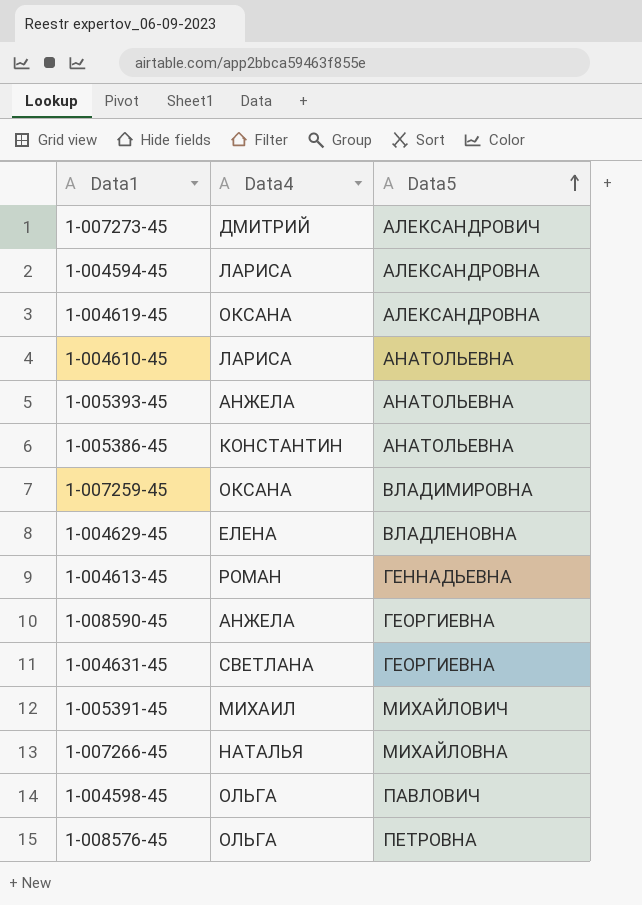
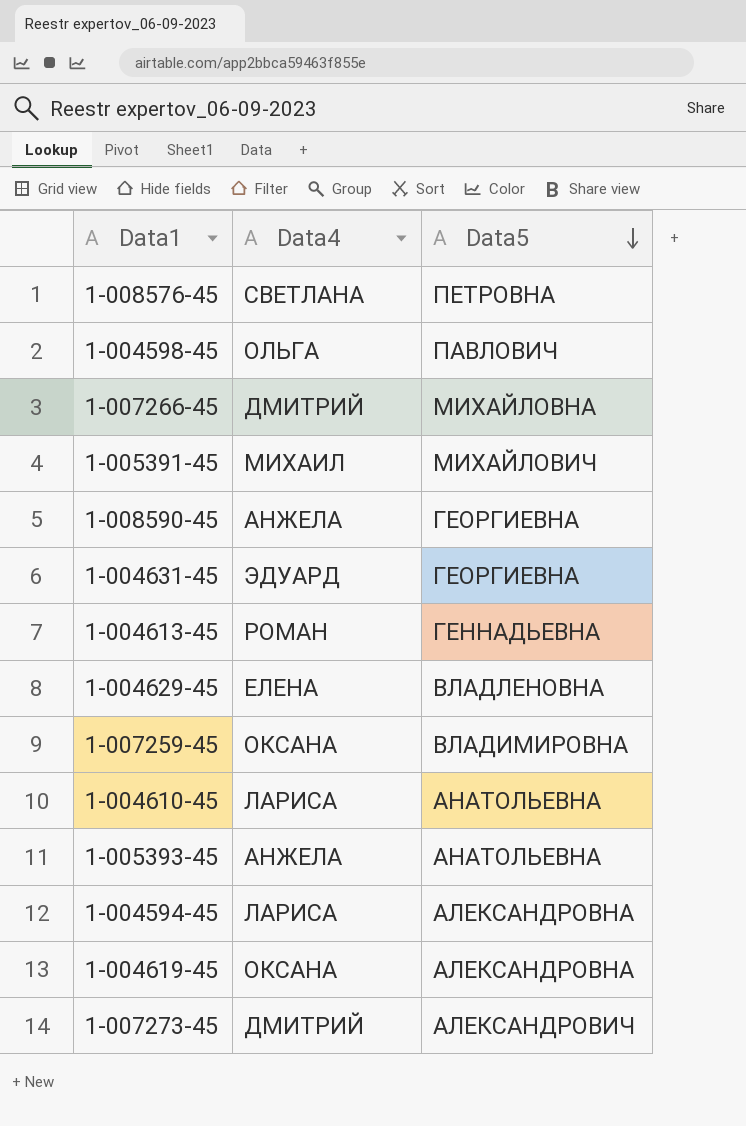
row order: Data5 ascending -> Data5 descending
row 1-005386-45: КОНСТАНТИН | АНАТОЛЬЕВНА -> none
1-008576-45 | Data4: ОЛЬГА -> СВЕТЛАНА
1-007266-45 | Data4: НАТАЛЬЯ -> ДМИТРИЙ
1-004631-45 | Data4: СВЕТЛАНА -> ЭДУАРД

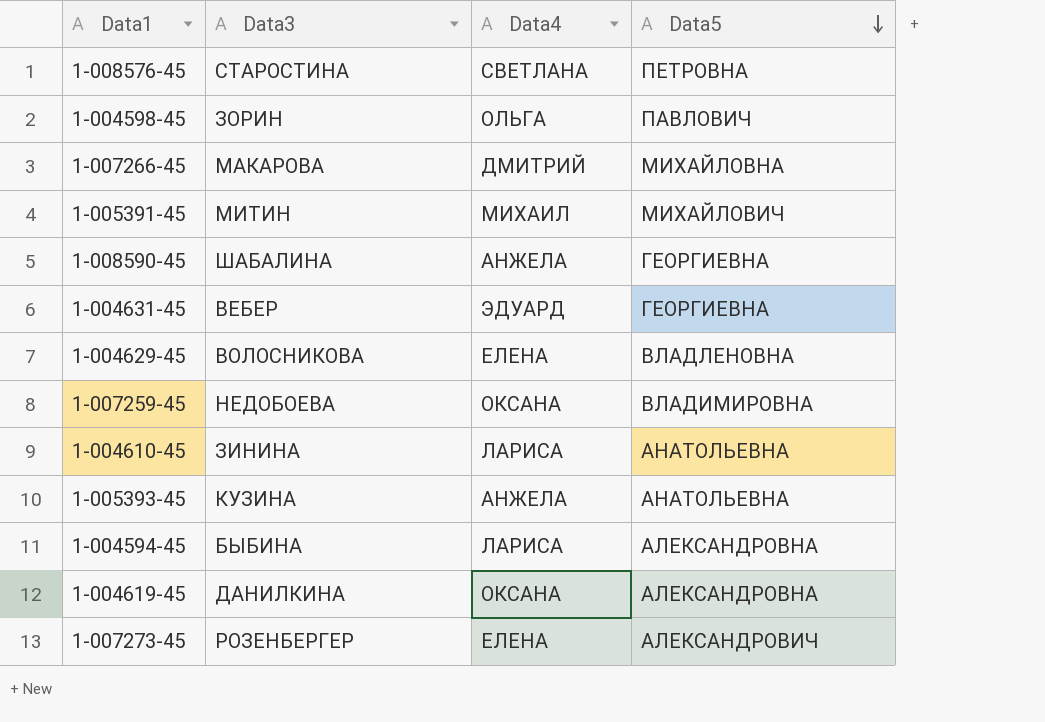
column Data3 | position: none -> 2
row 1-004613-45: РОМАН | ГЕННАДЬЕВНА -> none
1-007273-45 | Data4: ДМИТРИЙ -> ЕЛЕНА

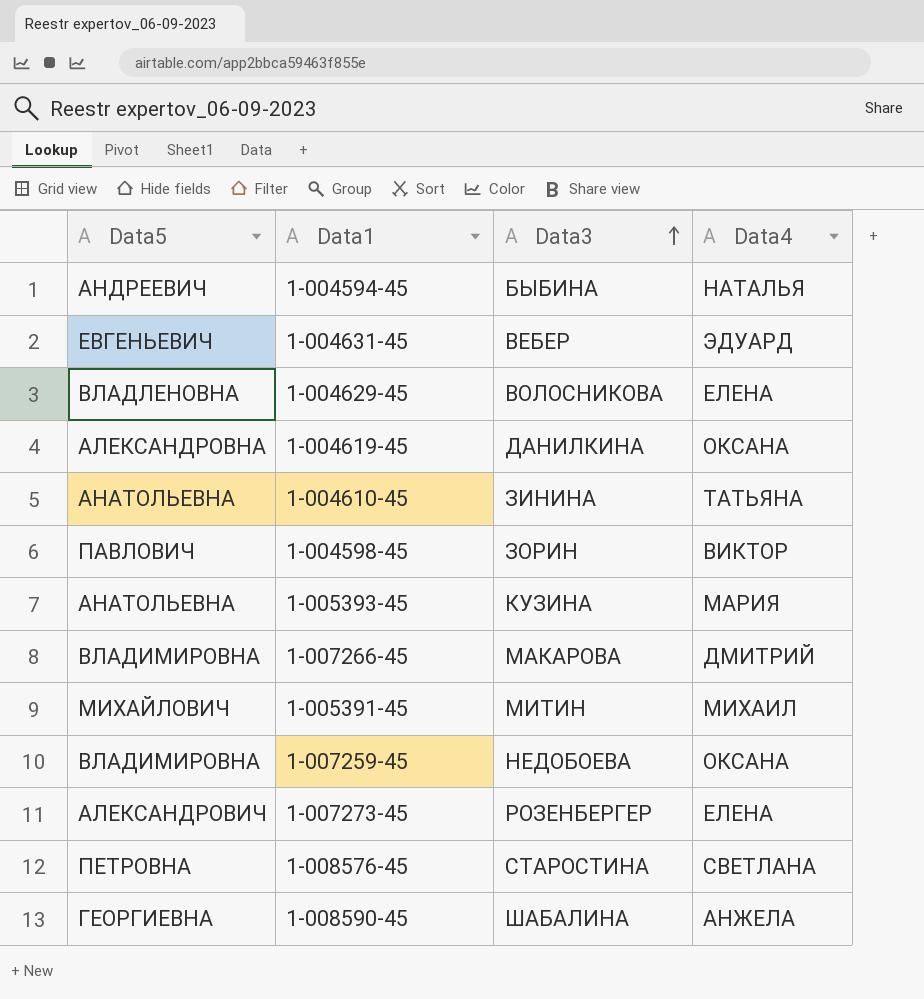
row order: Data5 descending -> Data3 ascending
column Data5 | position: 4 -> 1
1-004594-45 | Data5: АЛЕКСАНДРОВНА -> АНДРЕЕВИЧ
1-004594-45 | Data4: ЛАРИСА -> НАТАЛЬЯ
1-004631-45 | Data5: ГЕОРГИЕВНА -> ЕВГЕНЬЕВИЧ
1-004610-45 | Data4: ЛАРИСА -> ТАТЬЯНА
1-004598-45 | Data4: ОЛЬГА -> ВИКТОР
1-005393-45 | Data4: АНЖЕЛА -> МАРИЯ
1-007266-45 | Data5: МИХАЙЛОВНА -> ВЛАДИМИРОВНА

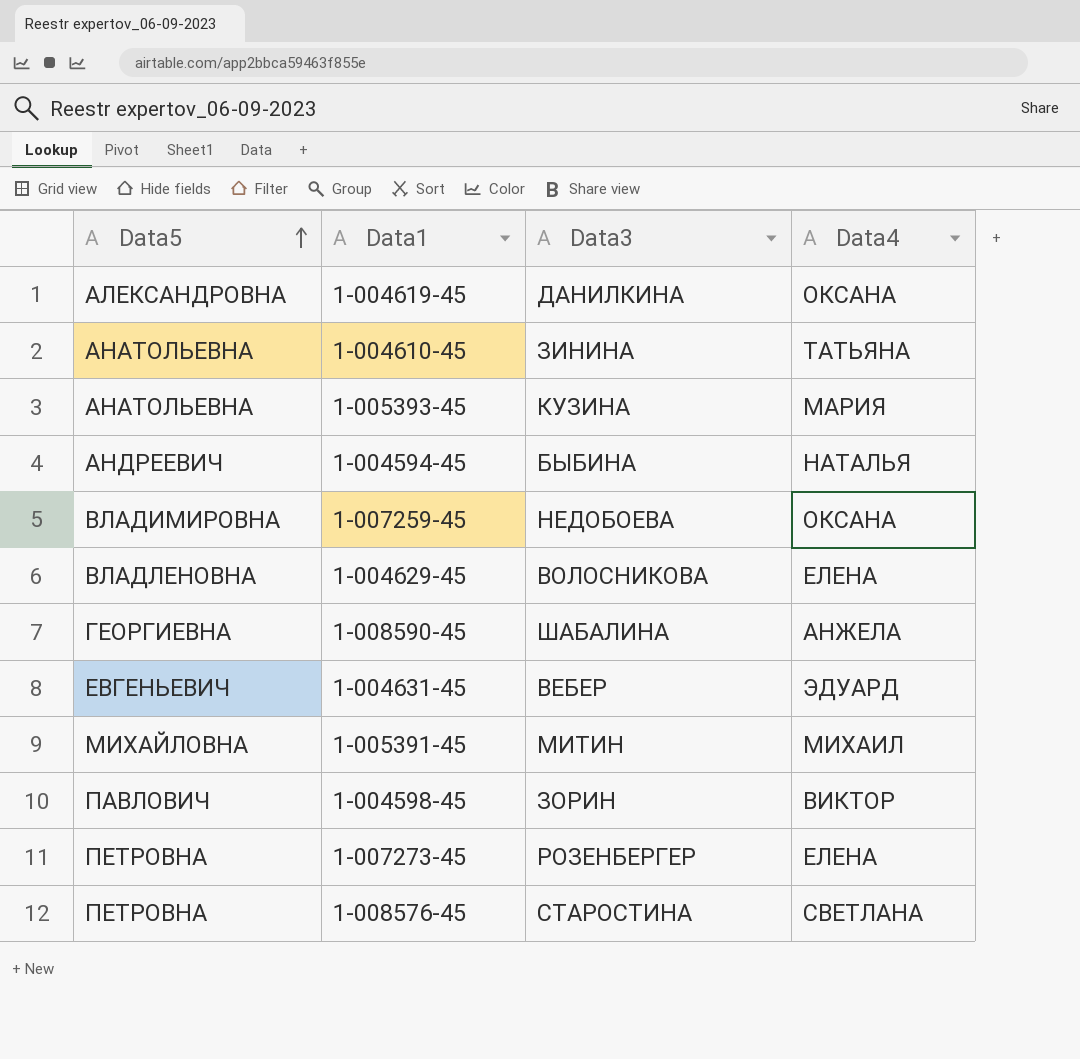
row order: Data3 ascending -> Data5 ascending
row 1-007266-45: ВЛАДИМИРОВНА | МАКАРОВА | ДМИТРИЙ -> none
1-005391-45 | Data5: МИХАЙЛОВИЧ -> МИХАЙЛОВНА
1-007273-45 | Data5: АЛЕКСАНДРОВИЧ -> ПЕТРОВНА

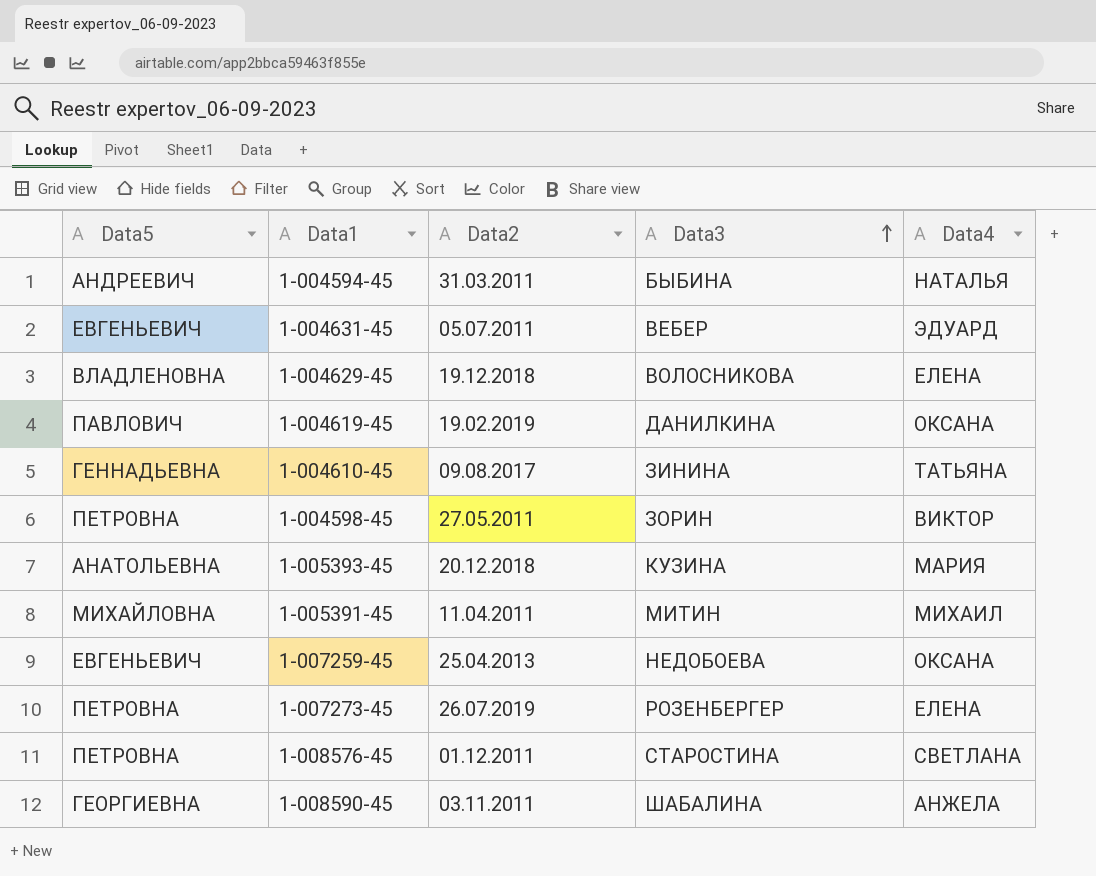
row order: Data5 ascending -> Data3 ascending
column Data2 | position: none -> 3
1-004619-45 | Data5: АЛЕКСАНДРОВНА -> ПАВЛОВИЧ
1-004610-45 | Data5: АНАТОЛЬЕВНА -> ГЕННАДЬЕВНА
1-004598-45 | Data5: ПАВЛОВИЧ -> ПЕТРОВНА
1-007259-45 | Data5: ВЛАДИМИРОВНА -> ЕВГЕНЬЕВИЧ

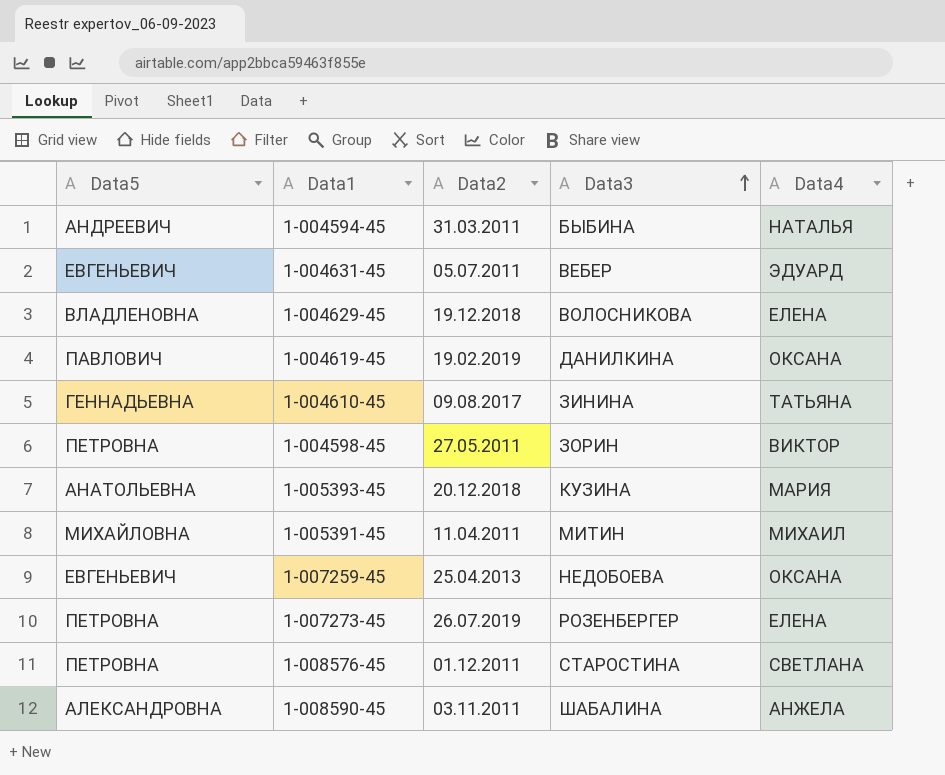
1-008590-45 | Data5: ГЕОРГИЕВНА -> АЛЕКСАНДРОВНА

